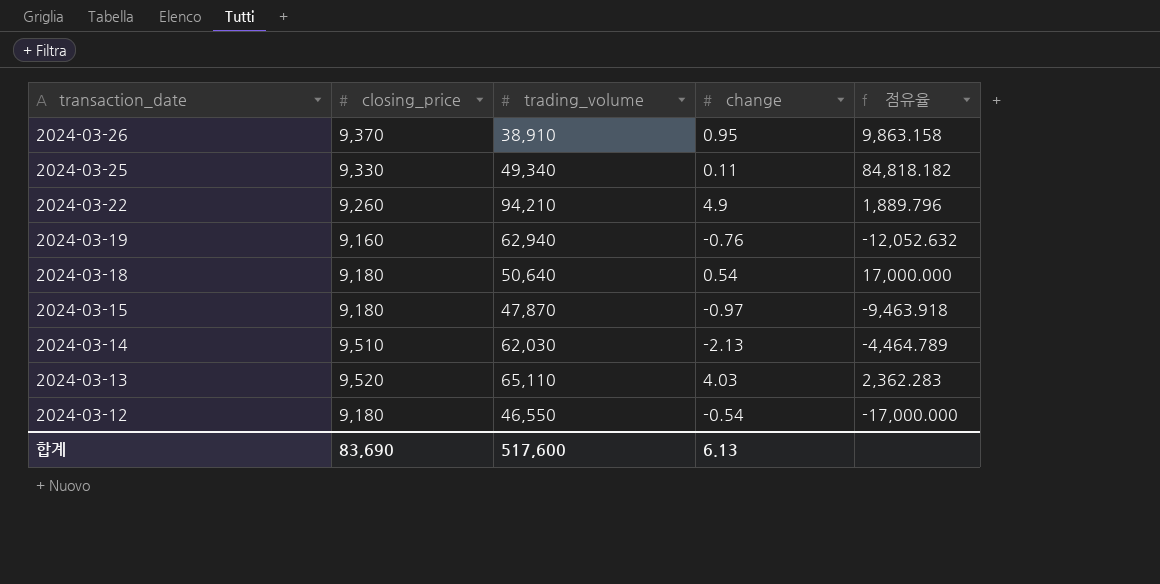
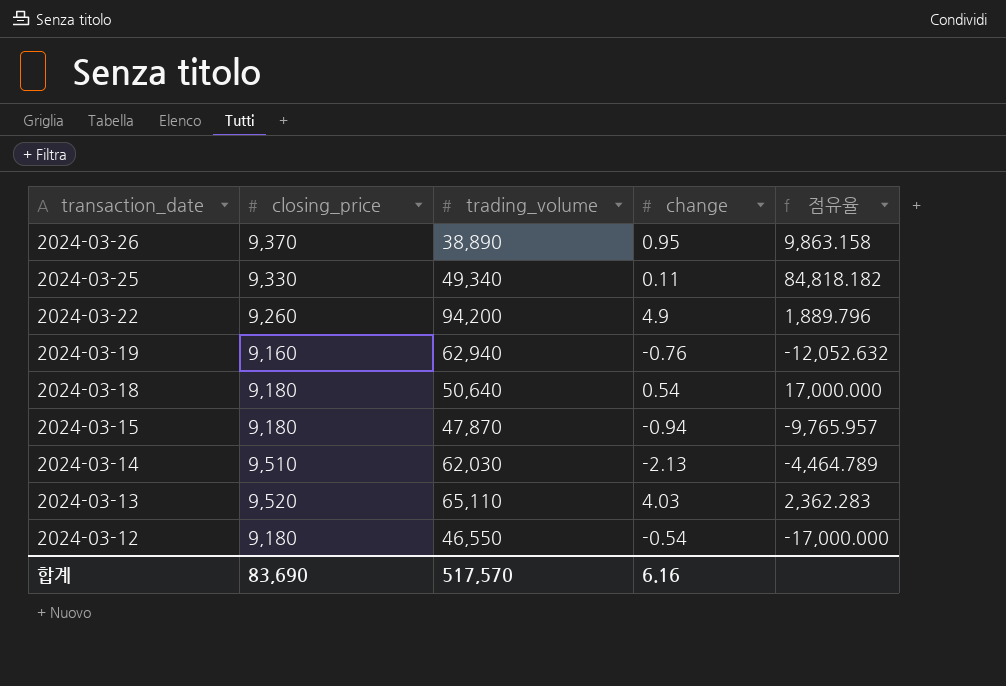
2024-03-26 | trading_volume: 38,910 -> 38,890
2024-03-22 | trading_volume: 94,210 -> 94,200
2024-03-15 | change: -0.97 -> -0.94
2024-03-15 | 점유율: -9,463.918 -> -9,765.957
합계 | trading_volume: 517,600 -> 517,570
합계 | change: 6.13 -> 6.16

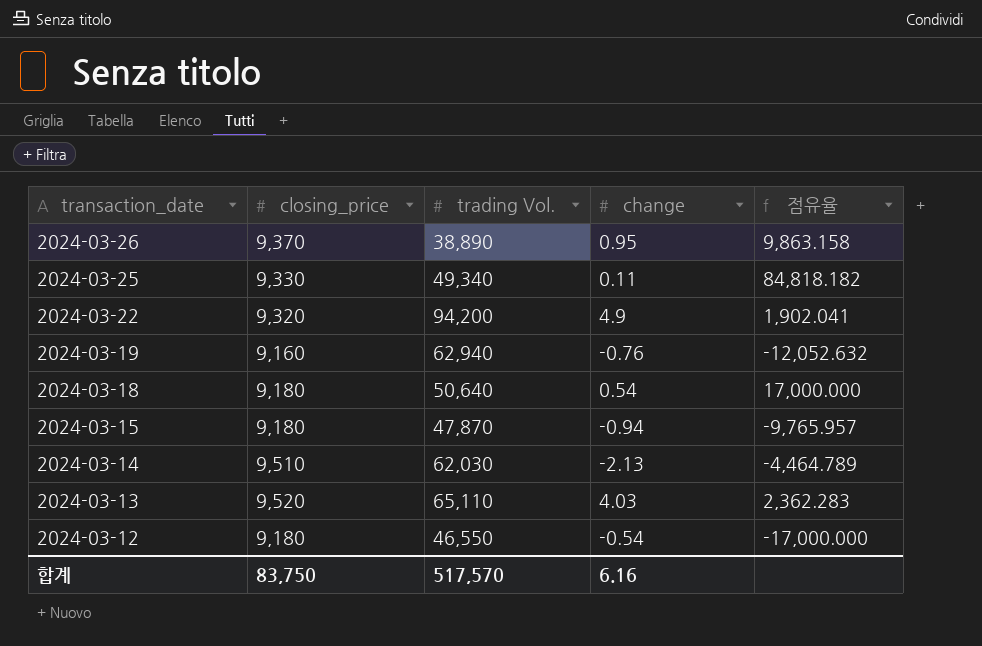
column name: trading_volume -> trading Vol.
2024-03-22 | closing_price: 9,260 -> 9,320
2024-03-22 | 점유율: 1,889.796 -> 1,902.041
합계 | closing_price: 83,690 -> 83,750

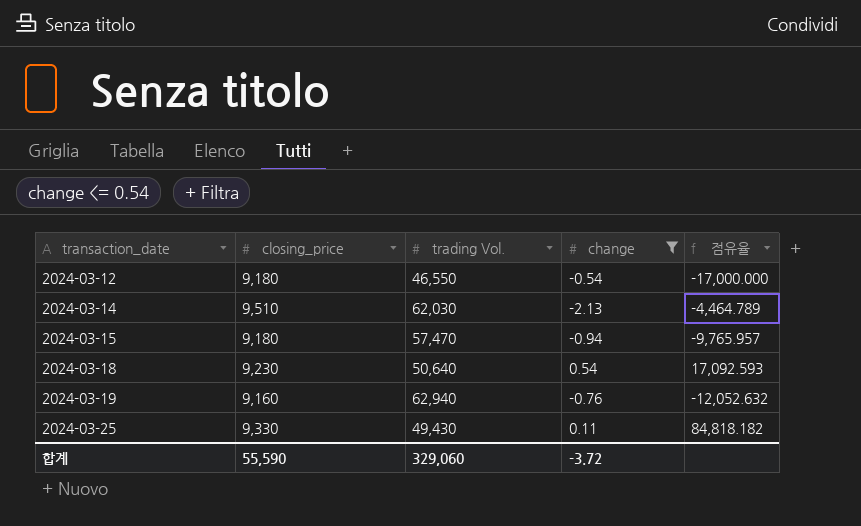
filter: none -> change <= 0.54
row order: transaction_date descending -> transaction_date ascending
2024-03-15 | trading Vol.: 47,870 -> 57,470
2024-03-18 | closing_price: 9,180 -> 9,230
2024-03-18 | 점유율: 17,000.000 -> 17,092.593
2024-03-25 | trading Vol.: 49,340 -> 49,430
합계 | closing_price: 83,750 -> 55,590
합계 | trading Vol.: 517,570 -> 329,060
합계 | change: 6.16 -> -3.72

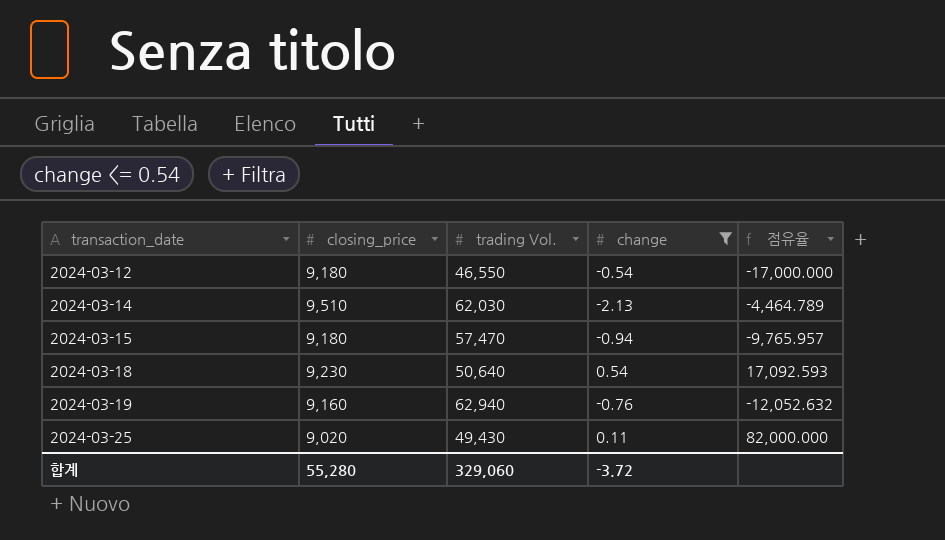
2024-03-25 | closing_price: 9,330 -> 9,020
2024-03-25 | 점유율: 84,818.182 -> 82,000.000
합계 | closing_price: 55,590 -> 55,280

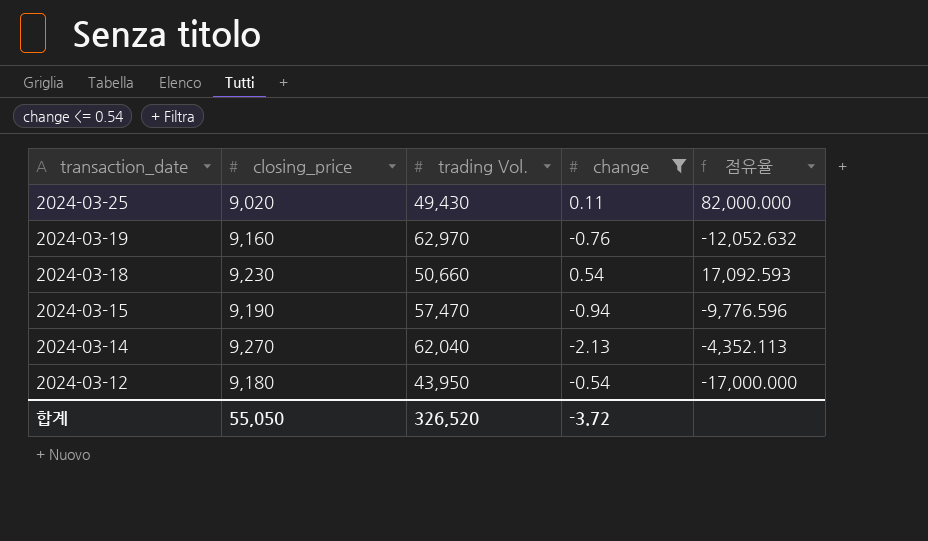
row order: transaction_date ascending -> transaction_date descending
2024-03-19 | trading Vol.: 62,940 -> 62,970
2024-03-18 | trading Vol.: 50,640 -> 50,660
2024-03-15 | closing_price: 9,180 -> 9,190
2024-03-15 | 점유율: -9,765.957 -> -9,776.596
2024-03-14 | closing_price: 9,510 -> 9,270
2024-03-14 | trading Vol.: 62,030 -> 62,040
2024-03-14 | 점유율: -4,464.789 -> -4,352.113
2024-03-12 | trading Vol.: 46,550 -> 43,950
합계 | closing_price: 55,280 -> 55,050
합계 | trading Vol.: 329,060 -> 326,520

